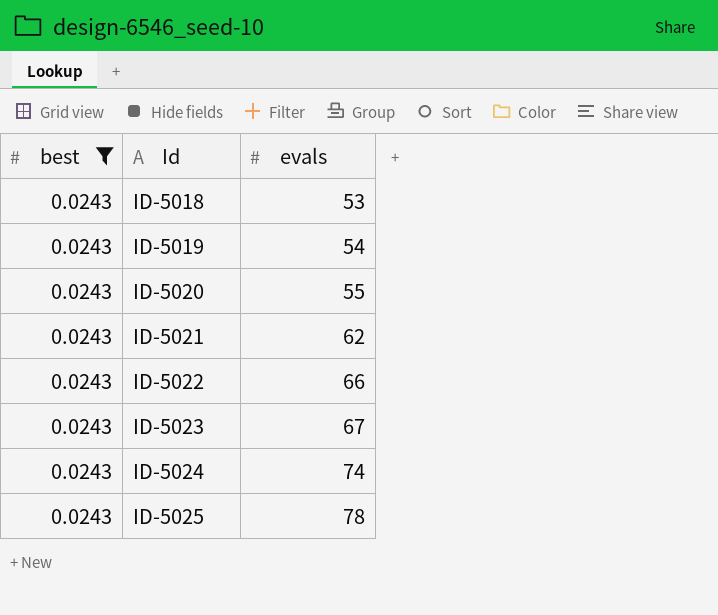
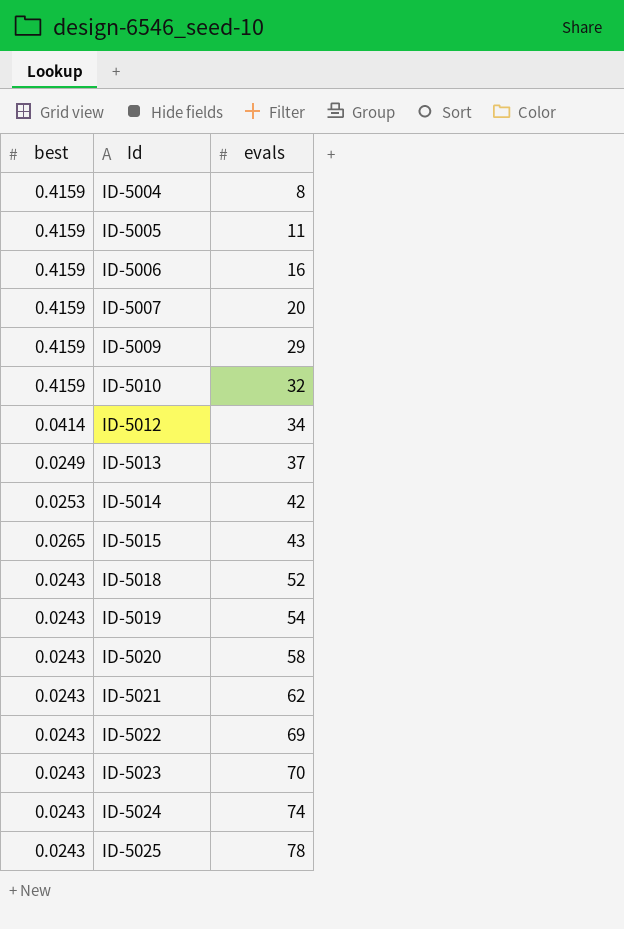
filter: best = 0.0243 -> none
ID-5018 | evals: 53 -> 52
ID-5020 | evals: 55 -> 58
ID-5022 | evals: 66 -> 69
ID-5023 | evals: 67 -> 70

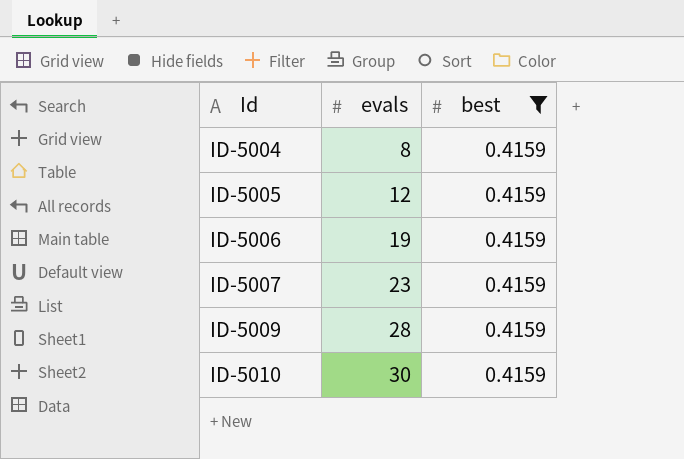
filter: none -> best = 0.4159
column best | position: 1 -> 3
ID-5005 | evals: 11 -> 12
ID-5006 | evals: 16 -> 19
ID-5007 | evals: 20 -> 23
ID-5009 | evals: 29 -> 28
ID-5010 | evals: 32 -> 30

